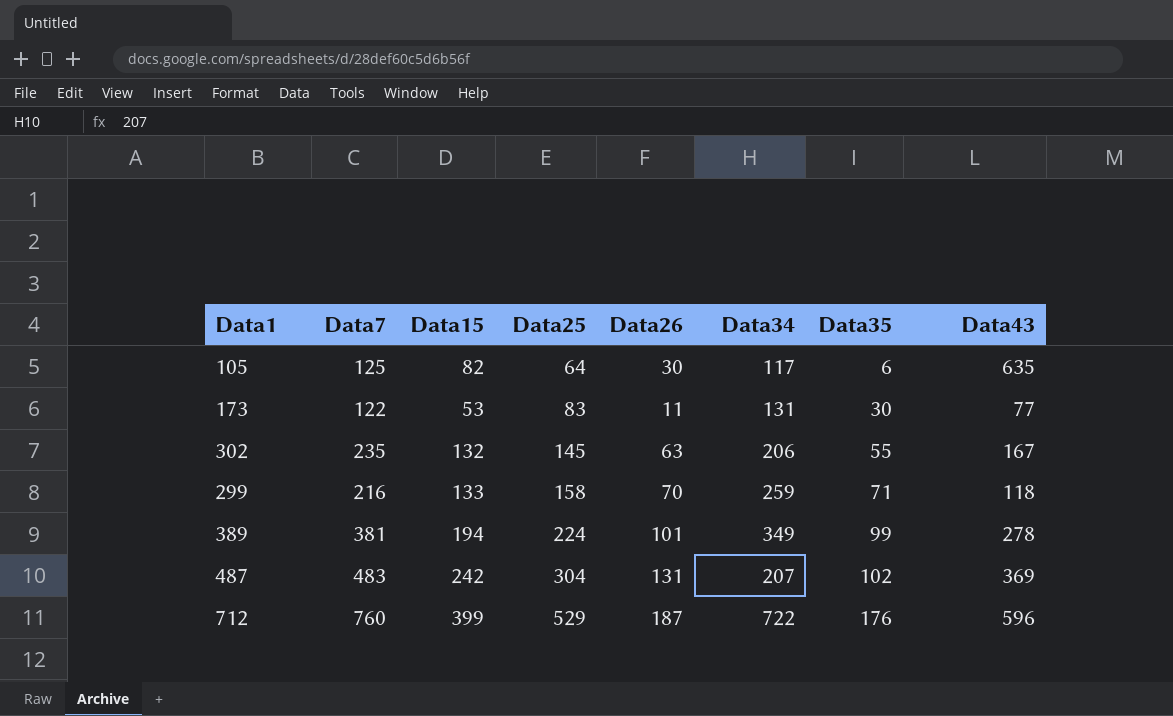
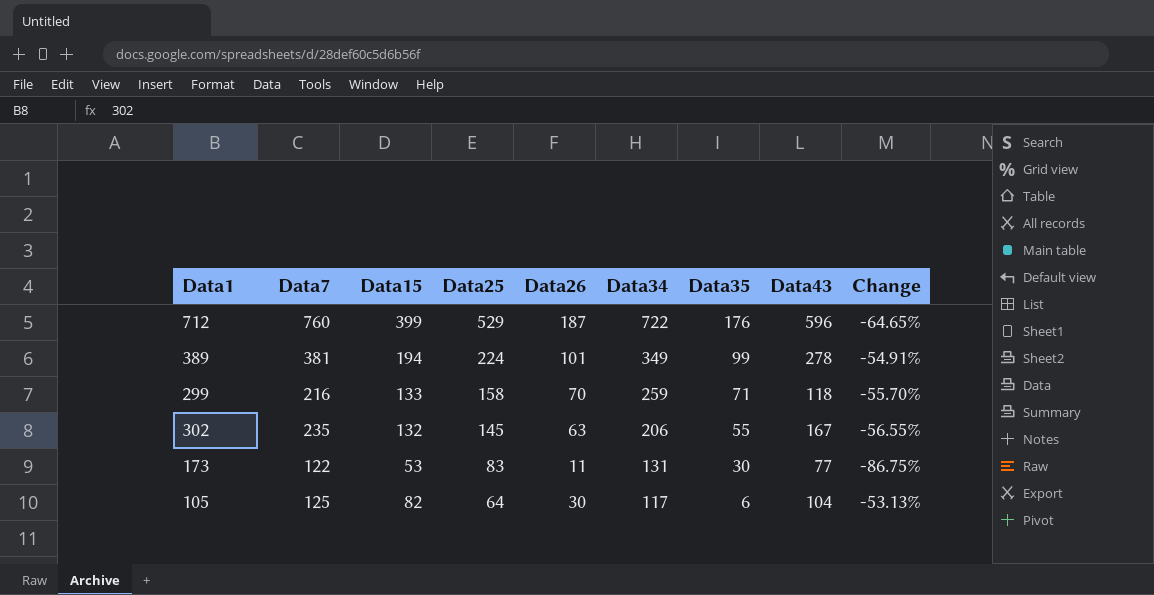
row order: Data25 ascending -> Data25 descending
column Change | formula: none -> ([Data26] - [Data25]) / [Data25]
row 487: 483 | 242 | 304 | 131 | 207 | 102 | 369 -> none
105 | Data43: 635 -> 104

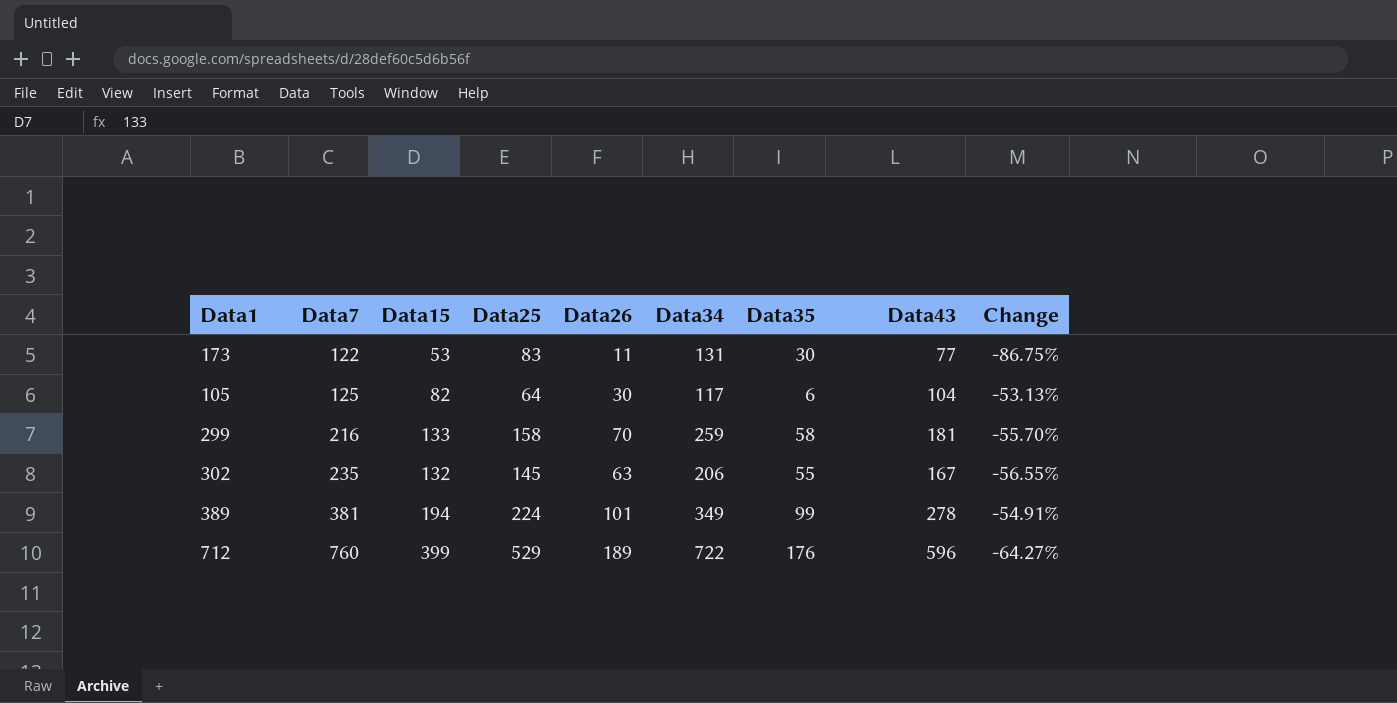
row order: Data25 descending -> Data7 ascending
299 | Data35: 71 -> 58
299 | Data43: 118 -> 181
712 | Data26: 187 -> 189
712 | Change: -64.65% -> -64.27%

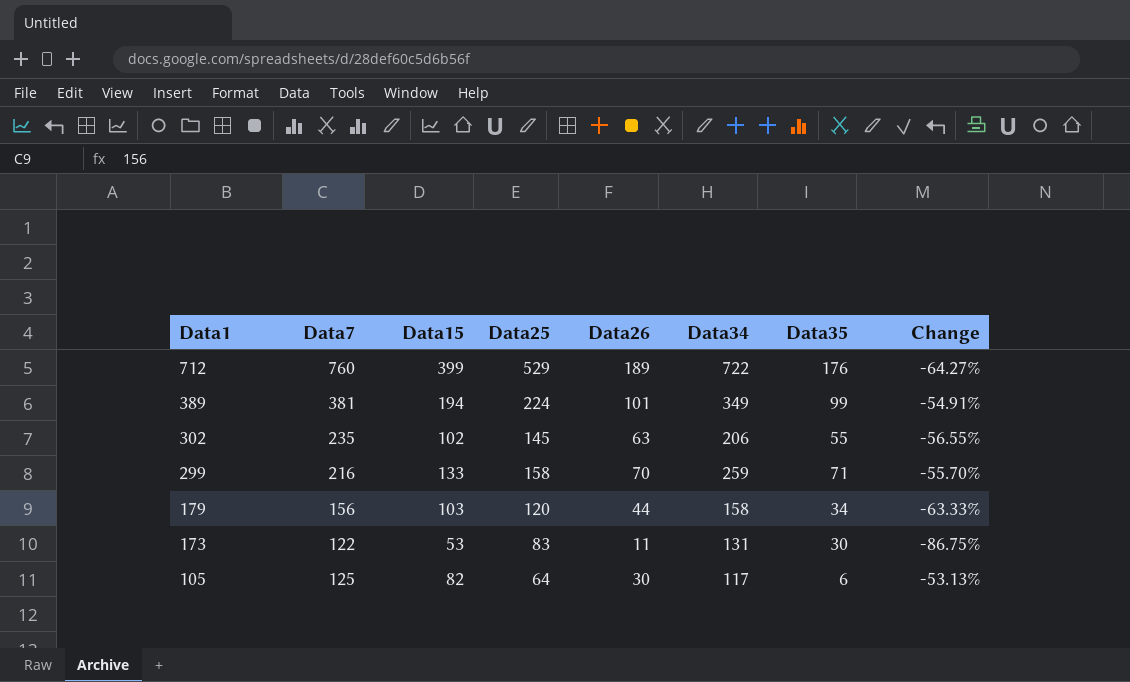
row order: Data7 ascending -> Data1 descending
column Data43 | position: 8 -> none
302 | Data15: 132 -> 102
299 | Data35: 58 -> 71
row 179: none -> 156 | 103 | 120 | 44 | 158 | 34 | -63.33%

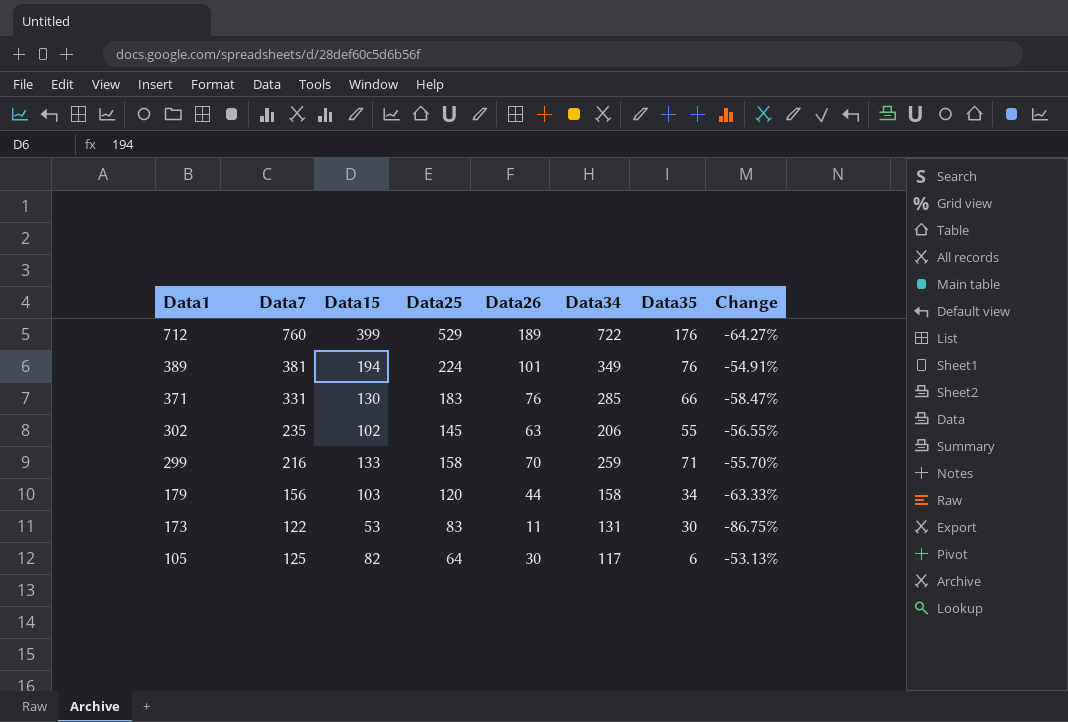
389 | Data35: 99 -> 76
row 371: none -> 331 | 130 | 183 | 76 | 285 | 66 | -58.47%

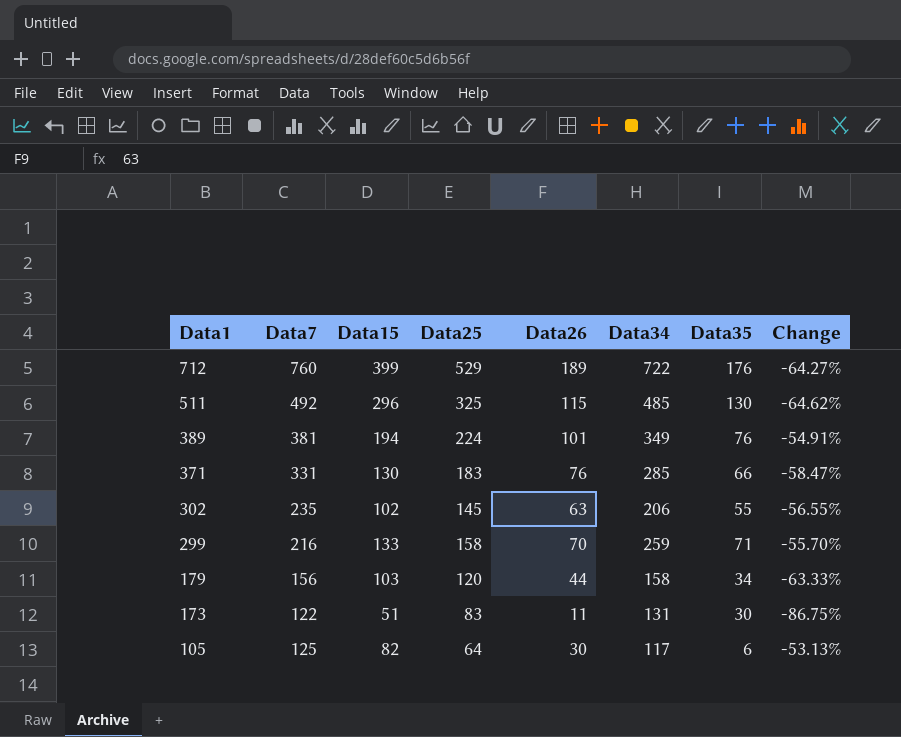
row 511: none -> 492 | 296 | 325 | 115 | 485 | 130 | -64.62%
173 | Data15: 53 -> 51

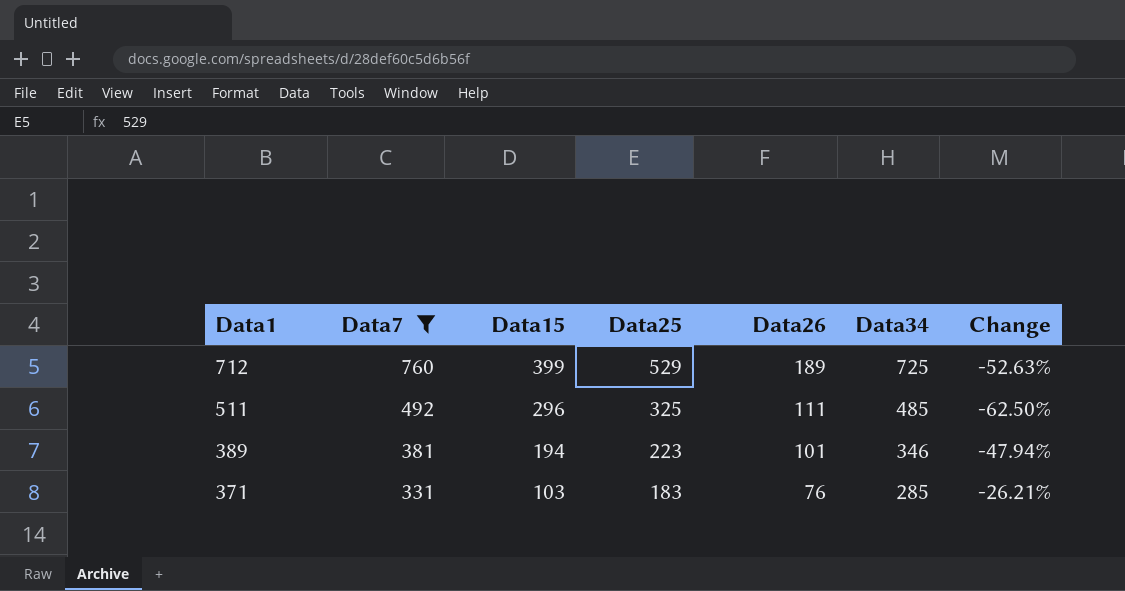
filter: none -> Data7 >= 331
column Data35 | position: 7 -> none
column Change | formula: ([Data26] - [Data25]) / [Data25] -> ([Data26] - [Data15]) / [Data15]
712 | Data34: 722 -> 725
511 | Data26: 115 -> 111
389 | Data25: 224 -> 223
389 | Data34: 349 -> 346
371 | Data15: 130 -> 103

